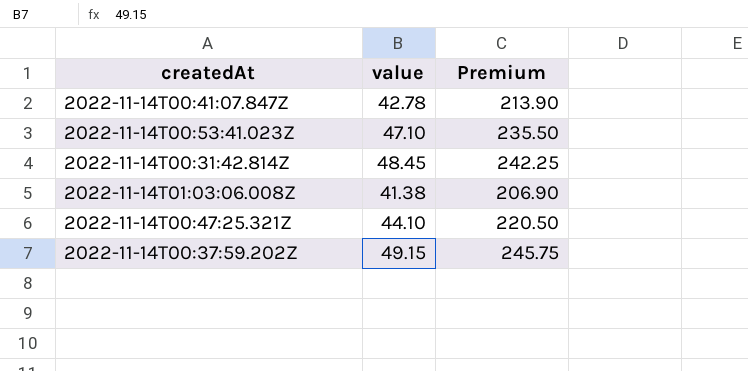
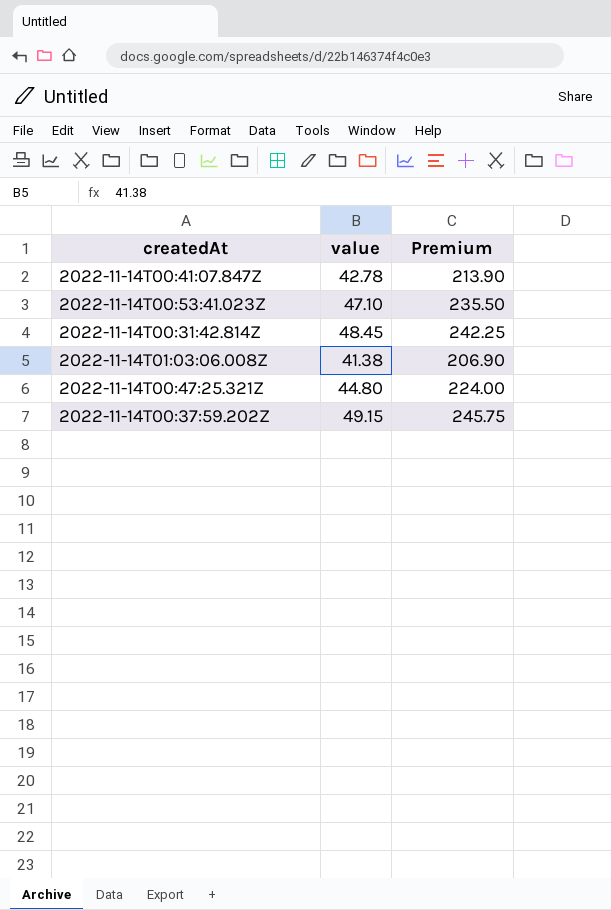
2022-11-14T00:47:25.321Z | value: 44.10 -> 44.80
2022-11-14T00:47:25.321Z | Premium: 220.50 -> 224.00

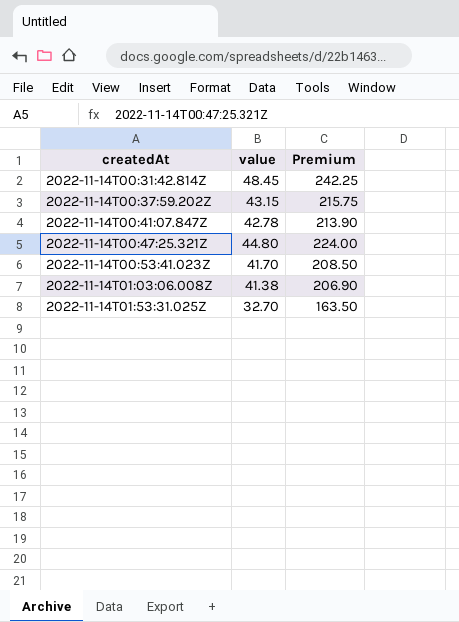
row order: none -> createdAt ascending
2022-11-14T00:37:59.202Z | value: 49.15 -> 43.15
2022-11-14T00:37:59.202Z | Premium: 245.75 -> 215.75
2022-11-14T00:53:41.023Z | value: 47.10 -> 41.70
2022-11-14T00:53:41.023Z | Premium: 235.50 -> 208.50
row 2022-11-14T01:53:31.025Z: none -> 32.70 | 163.50

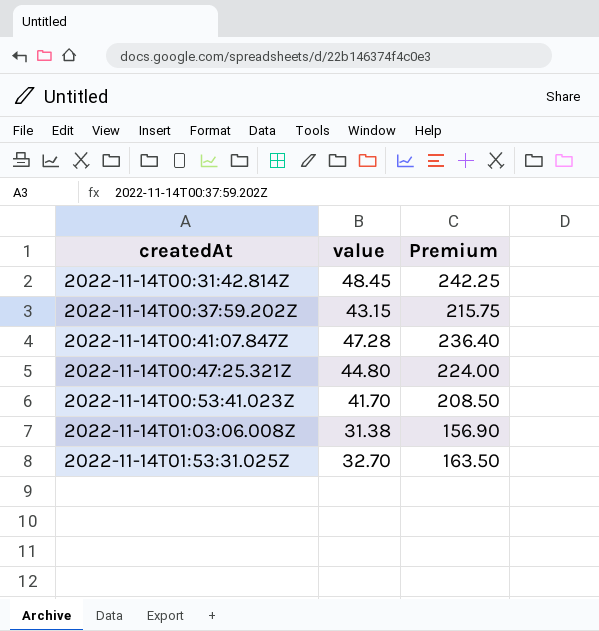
2022-11-14T00:41:07.847Z | value: 42.78 -> 47.28
2022-11-14T00:41:07.847Z | Premium: 213.90 -> 236.40
2022-11-14T01:03:06.008Z | value: 41.38 -> 31.38
2022-11-14T01:03:06.008Z | Premium: 206.90 -> 156.90

